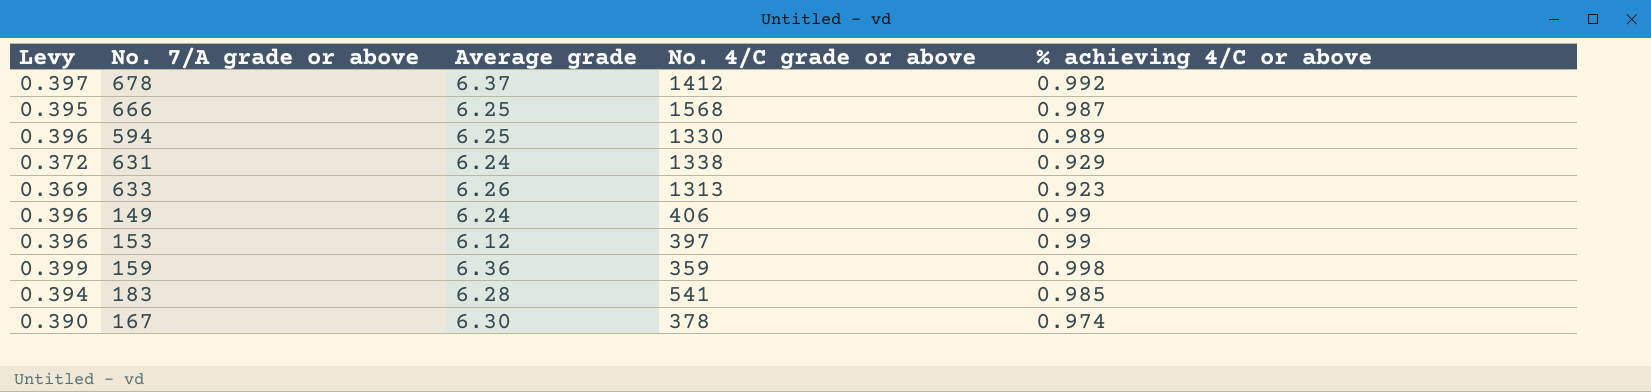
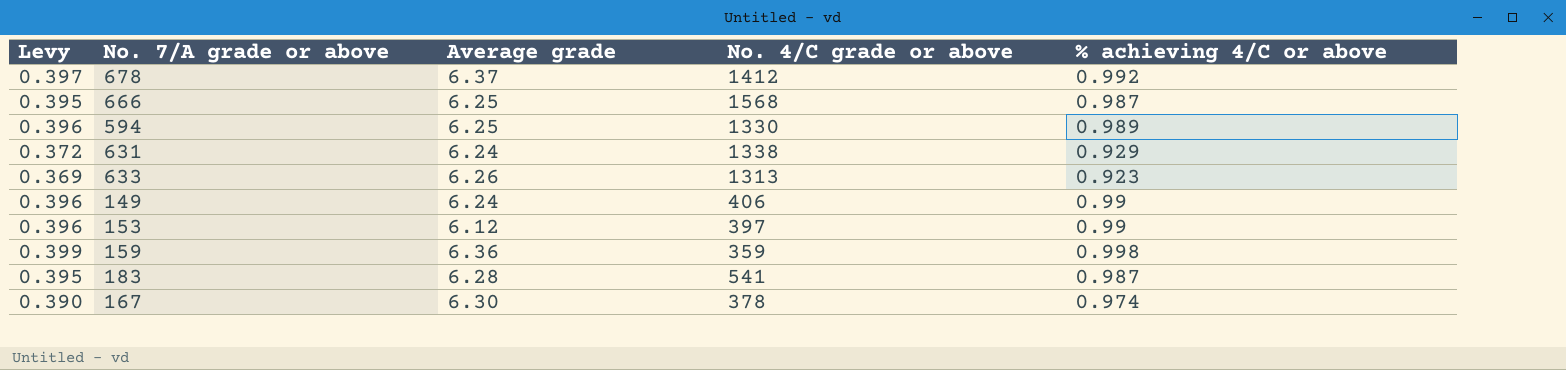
183 | Levy: 0.394 -> 0.395
183 | % achieving 4/C or above: 0.985 -> 0.987

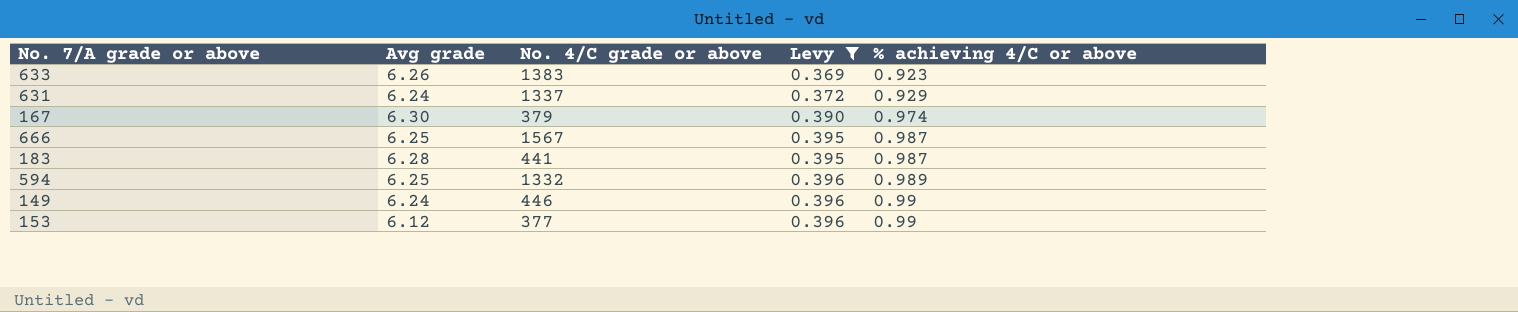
filter: none -> Levy <= 0.396
row order: none -> Levy ascending
column name: Average grade -> Avg grade
column Levy | position: 1 -> 4
633 | No. 4/C grade or above: 1313 -> 1383
631 | No. 4/C grade or above: 1338 -> 1337
167 | No. 4/C grade or above: 378 -> 379
666 | No. 4/C grade or above: 1568 -> 1567
183 | No. 4/C grade or above: 541 -> 441
594 | No. 4/C grade or above: 1330 -> 1332
149 | No. 4/C grade or above: 406 -> 446
153 | No. 4/C grade or above: 397 -> 377

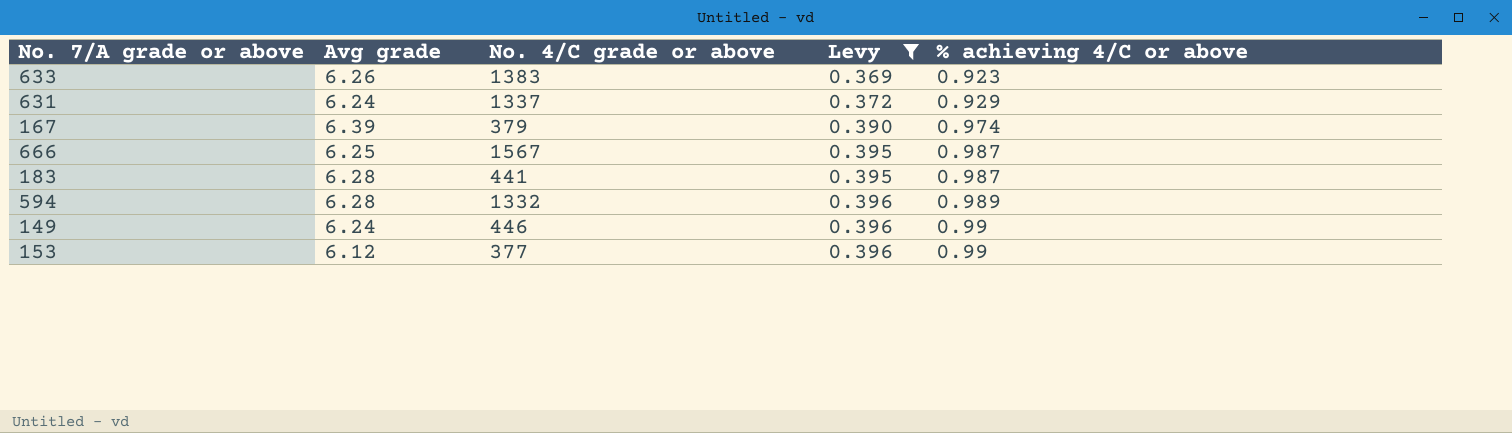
167 | Avg grade: 6.30 -> 6.39
594 | Avg grade: 6.25 -> 6.28

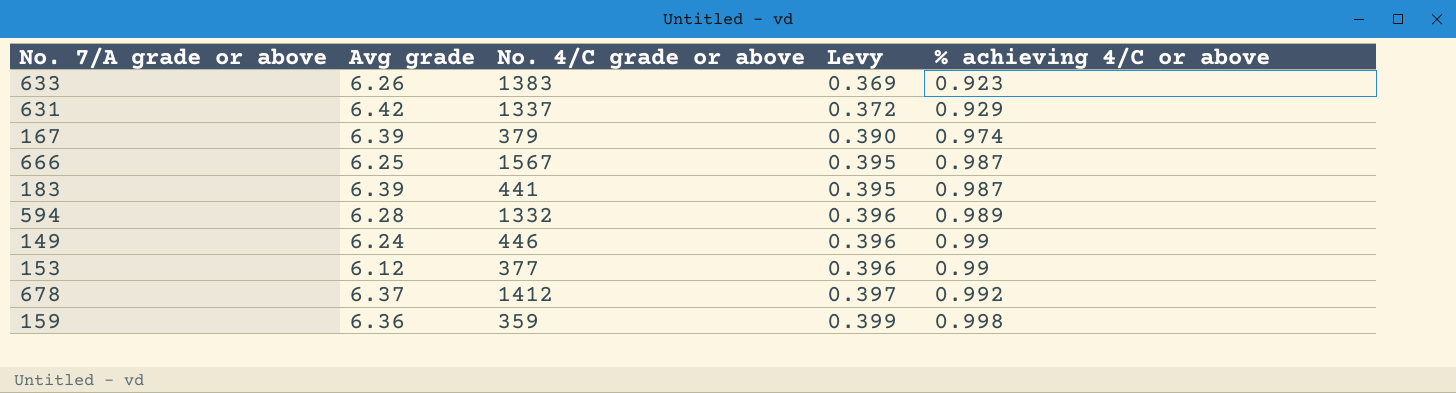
filter: Levy <= 0.396 -> none
631 | Avg grade: 6.24 -> 6.42
183 | Avg grade: 6.28 -> 6.39

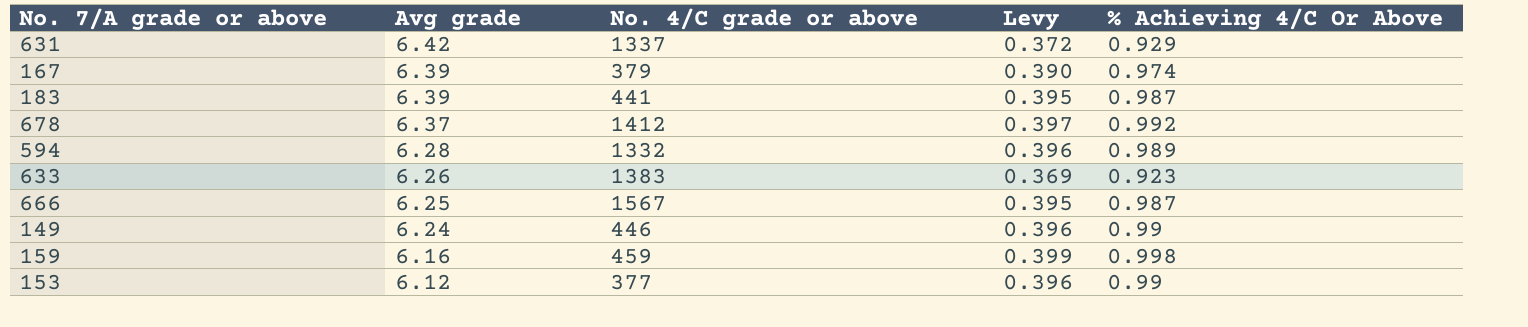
row order: Levy ascending -> Avg grade descending
column name: % achieving 4/C or above -> % Achieving 4/C Or Above
159 | Avg grade: 6.36 -> 6.16
159 | No. 4/C grade or above: 359 -> 459

